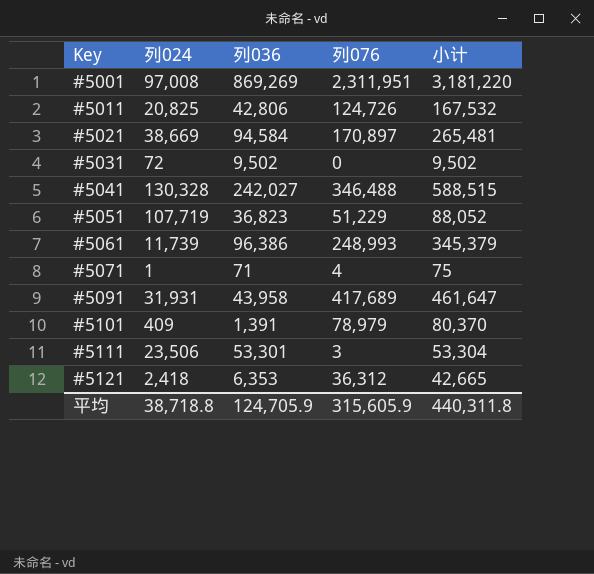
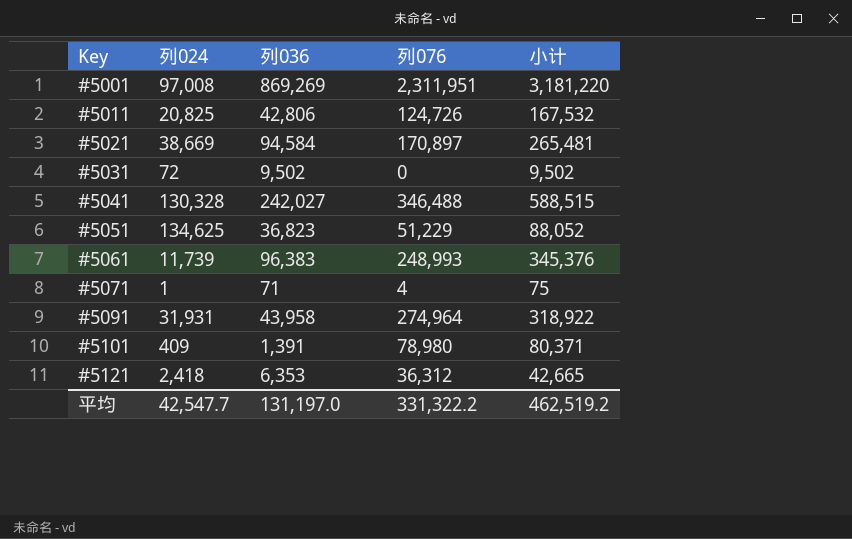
row #5111: 23,506 | 53,301 | 3 | 53,304 -> none
#5051 | 列024: 107,719 -> 134,625
#5061 | 列036: 96,386 -> 96,383
#5061 | 小计: 345,379 -> 345,376
#5091 | 列076: 417,689 -> 274,964
#5091 | 小计: 461,647 -> 318,922
#5101 | 列076: 78,979 -> 78,980
#5101 | 小计: 80,370 -> 80,371
平均 | 列024: 38,718.8 -> 42,547.7
平均 | 列036: 124,705.9 -> 131,197.0
平均 | 列076: 315,605.9 -> 331,322.2
平均 | 小计: 440,311.8 -> 462,519.2

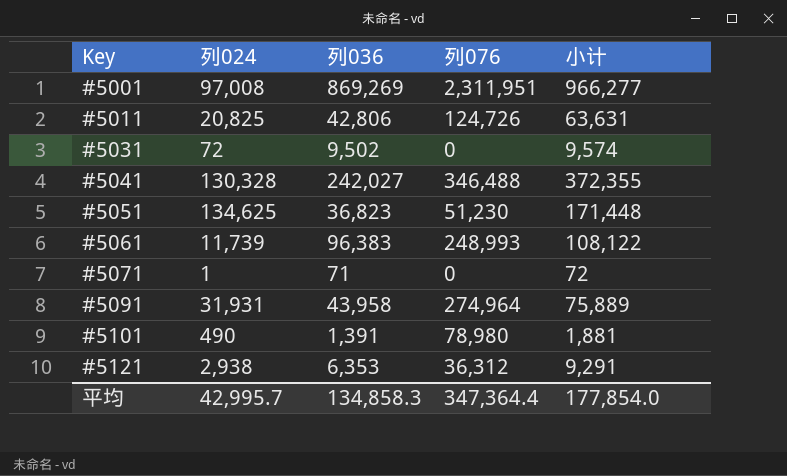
column 小计 | formula: [列036] + [列076] -> [列024] + [列036]
row #5021: 38,669 | 94,584 | 170,897 | 265,481 -> none
#5051 | 列076: 51,229 -> 51,230
#5071 | 列076: 4 -> 0
#5101 | 列024: 409 -> 490
#5121 | 列024: 2,418 -> 2,938
平均 | 列024: 42,547.7 -> 42,995.7
平均 | 列036: 131,197.0 -> 134,858.3
平均 | 列076: 331,322.2 -> 347,364.4
平均 | 小计: 462,519.2 -> 177,854.0

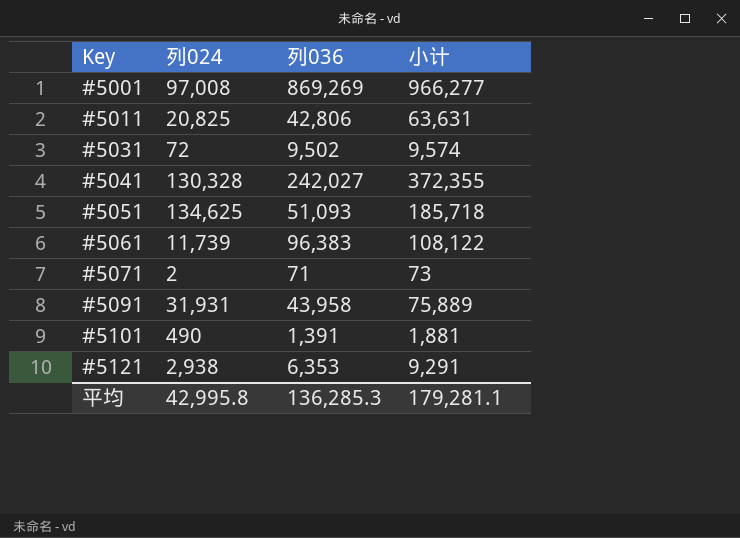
column 列076 | position: 4 -> none
#5051 | 列036: 36,823 -> 51,093
#5051 | 小计: 171,448 -> 185,718
#5071 | 列024: 1 -> 2
#5071 | 小计: 72 -> 73
平均 | 列024: 42,995.7 -> 42,995.8
平均 | 列036: 134,858.3 -> 136,285.3
平均 | 小计: 177,854.0 -> 179,281.1

